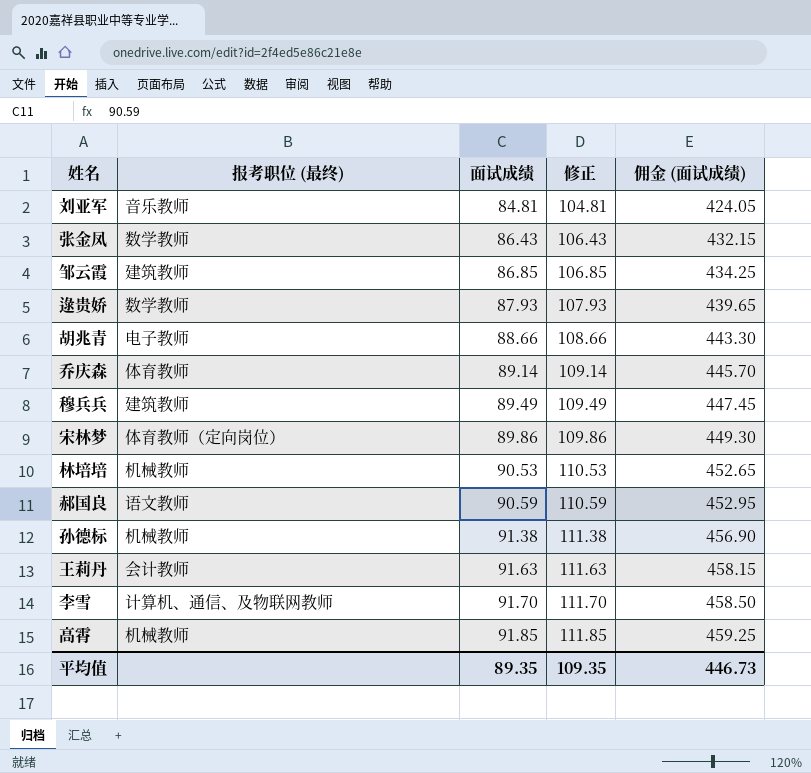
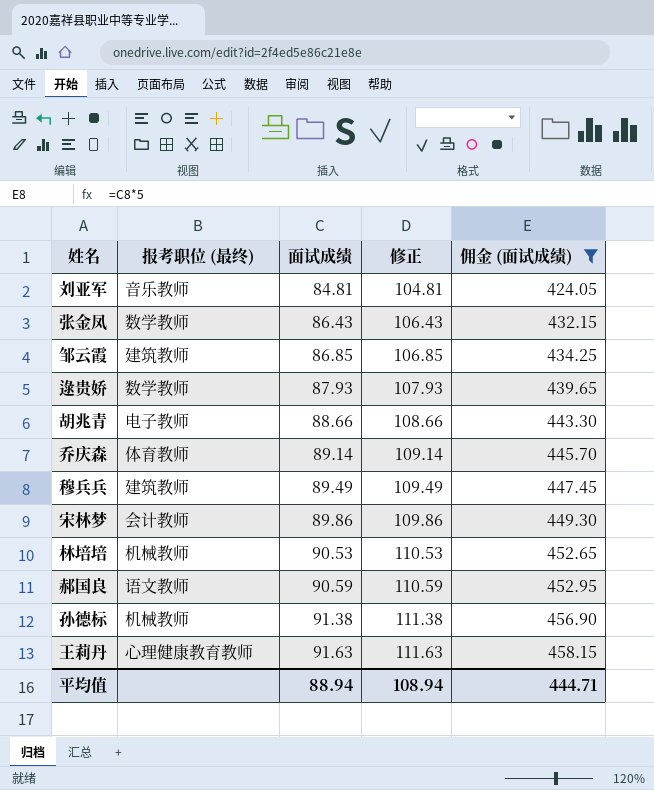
filter: none -> 佣金 (面试成绩) <= 458.15
宋林梦 | 报考职位 (最终): 体育教师（定向岗位） -> 会计教师
王莉丹 | 报考职位 (最终): 会计教师 -> 心理健康教育教师
平均值 | 面试成绩: 89.35 -> 88.94
平均值 | 修正: 109.35 -> 108.94
平均值 | 佣金 (面试成绩): 446.73 -> 444.71

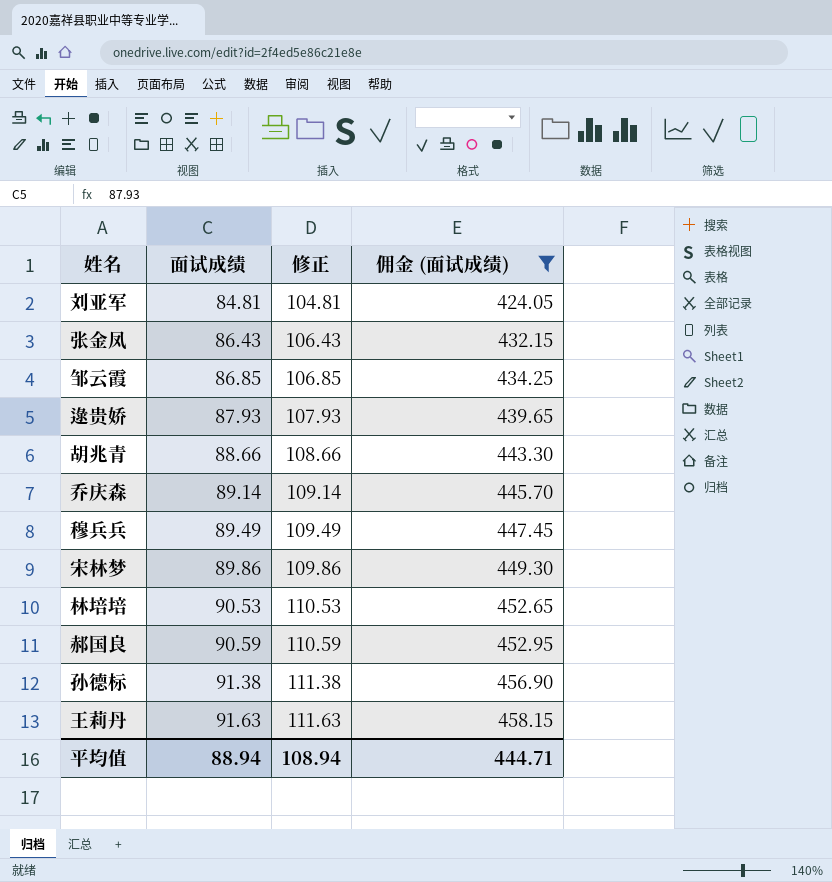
column 报考职位 (最终) | position: 2 -> none

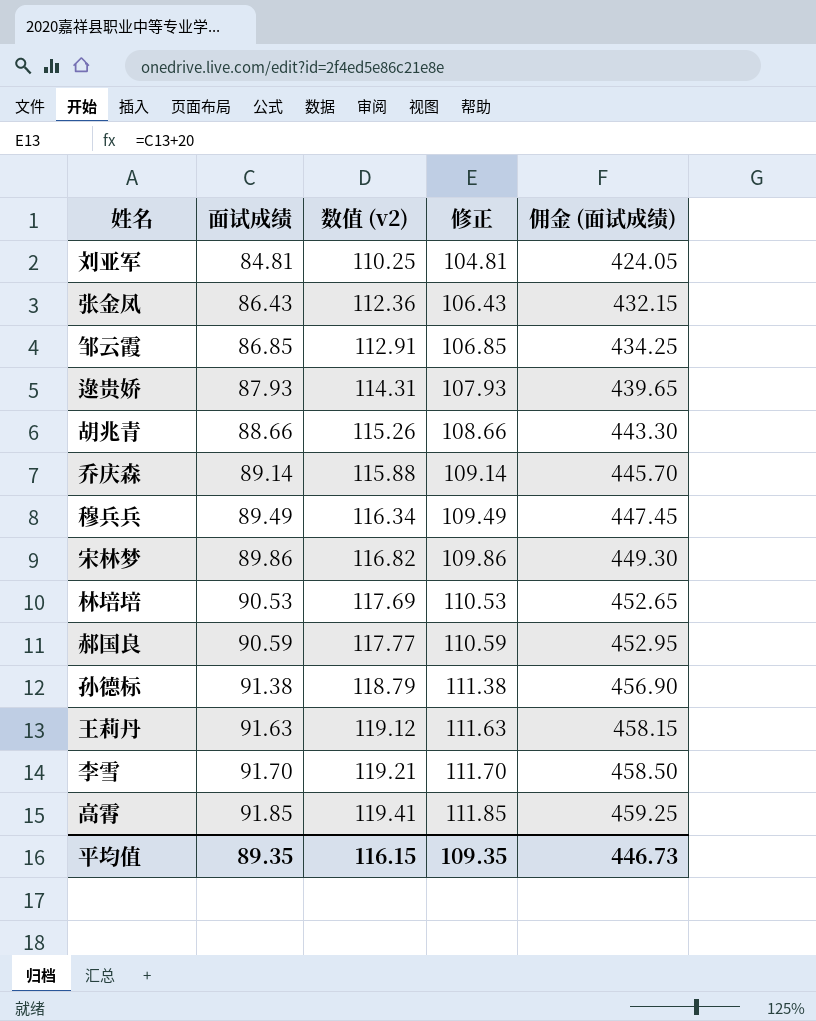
filter: 佣金 (面试成绩) <= 458.15 -> none
column 数值 (v2) | formula: none -> [面试成绩] * 1.3
平均值 | 面试成绩: 88.94 -> 89.35
平均值 | 修正: 108.94 -> 109.35
平均值 | 佣金 (面试成绩): 444.71 -> 446.73

